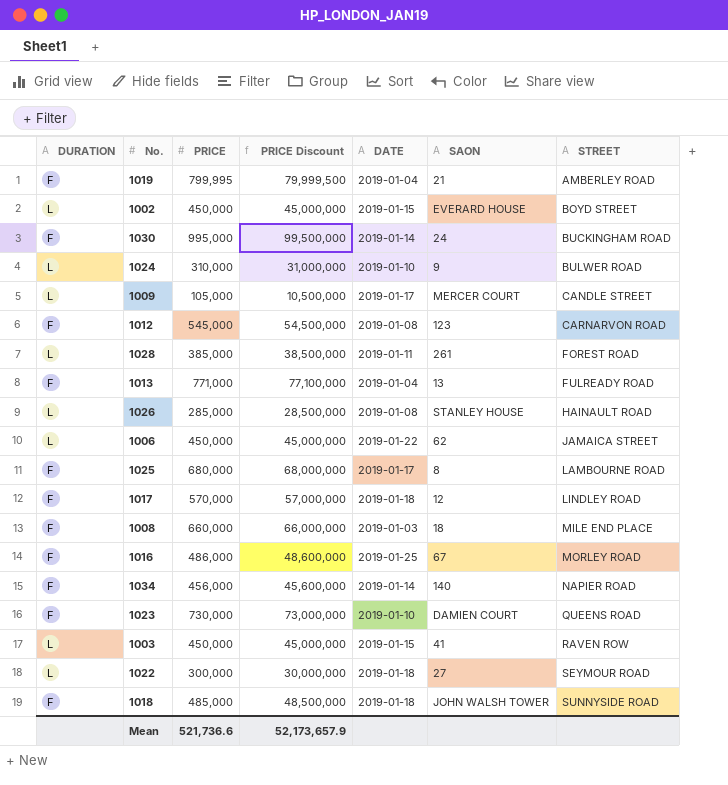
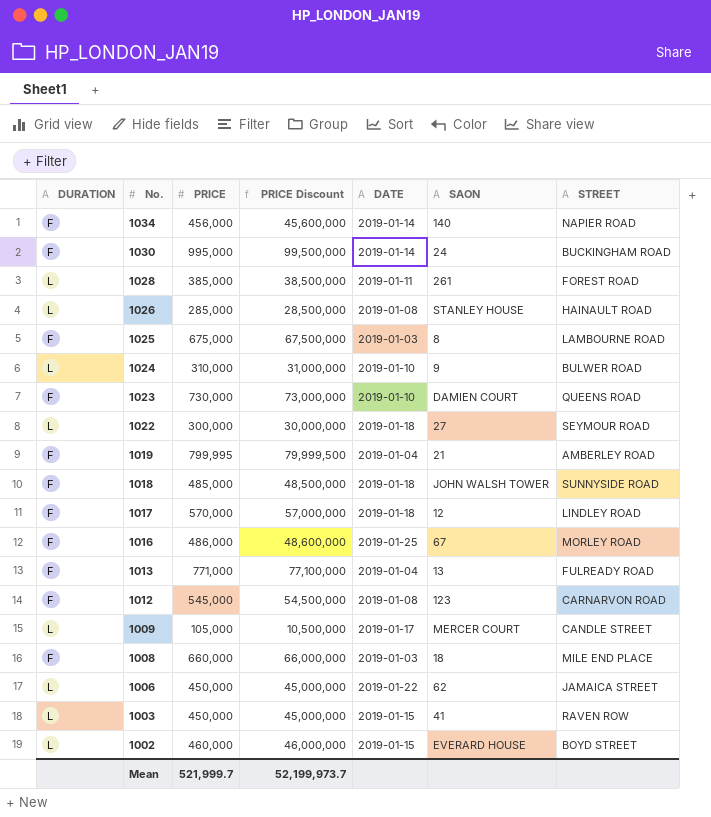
row order: STREET ascending -> No. descending
1025 | PRICE: 680,000 -> 675,000
1025 | PRICE Discount: 68,000,000 -> 67,500,000
1025 | DATE: 2019-01-17 -> 2019-01-03
1002 | PRICE: 450,000 -> 460,000
1002 | PRICE Discount: 45,000,000 -> 46,000,000
Mean | PRICE: 521,736.6 -> 521,999.7
Mean | PRICE Discount: 52,173,657.9 -> 52,199,973.7

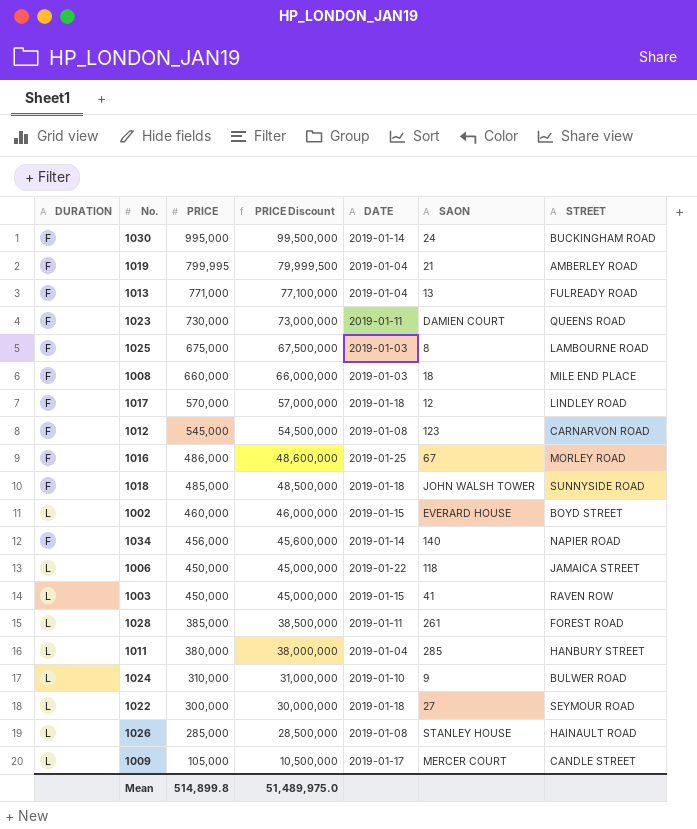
row order: No. descending -> PRICE descending
1023 | DATE: 2019-01-10 -> 2019-01-11
1006 | SAON: 62 -> 118
row 1011: none -> L | 380,000 | 38,000,000 | 2019-01-04 | 285 | HANBURY STREET
Mean | PRICE: 521,999.7 -> 514,899.8
Mean | PRICE Discount: 52,199,973.7 -> 51,489,975.0

